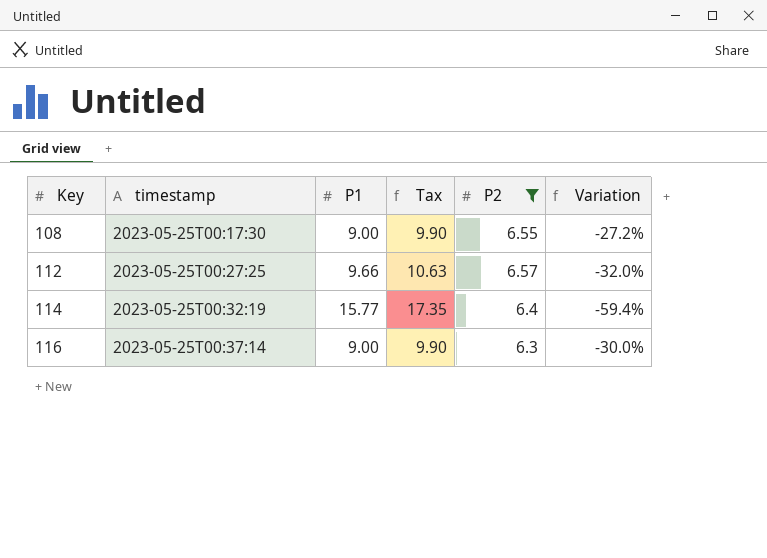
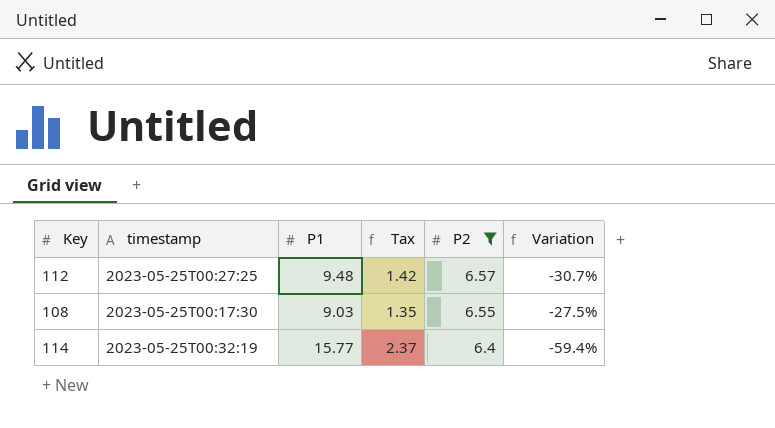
row order: Key ascending -> P2 descending
column Tax | formula: [P1] * 1.1 -> [P1] * 0.15
row 116: 2023-05-25T00:37:14 | 9.00 | 9.90 | 6.3 | -30.0% -> none
112 | P1: 9.66 -> 9.48
112 | Variation: -32.0% -> -30.7%
108 | P1: 9.00 -> 9.03
108 | Variation: -27.2% -> -27.5%

